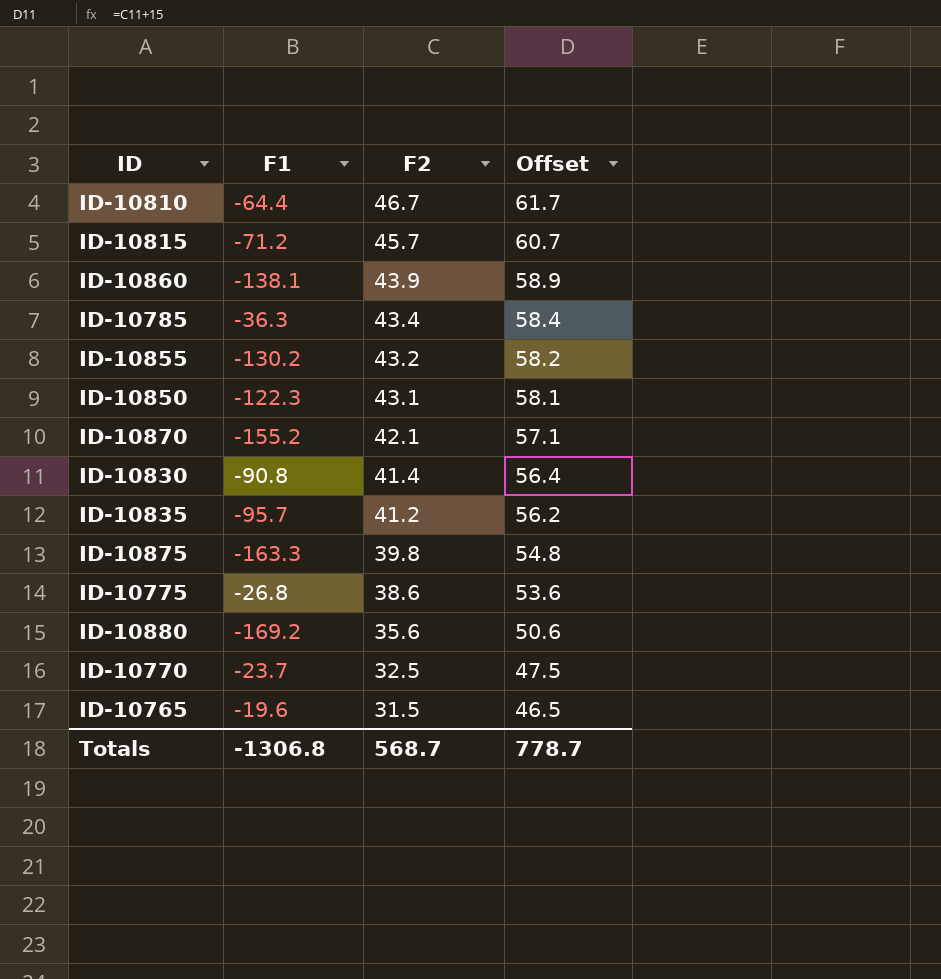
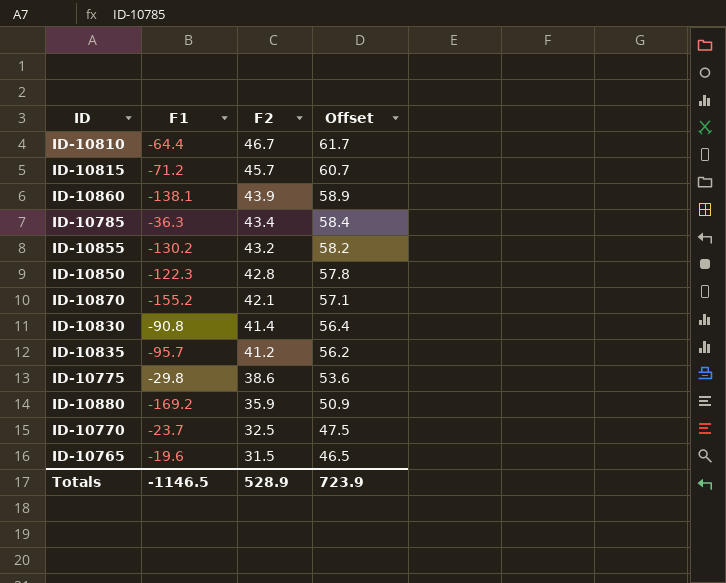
row ID-10875: -163.3 | 39.8 | 54.8 -> none
ID-10850 | F2: 43.1 -> 42.8
ID-10850 | Offset: 58.1 -> 57.8
ID-10775 | F1: -26.8 -> -29.8
ID-10880 | F2: 35.6 -> 35.9
ID-10880 | Offset: 50.6 -> 50.9
Totals | F1: -1306.8 -> -1146.5
Totals | F2: 568.7 -> 528.9
Totals | Offset: 778.7 -> 723.9

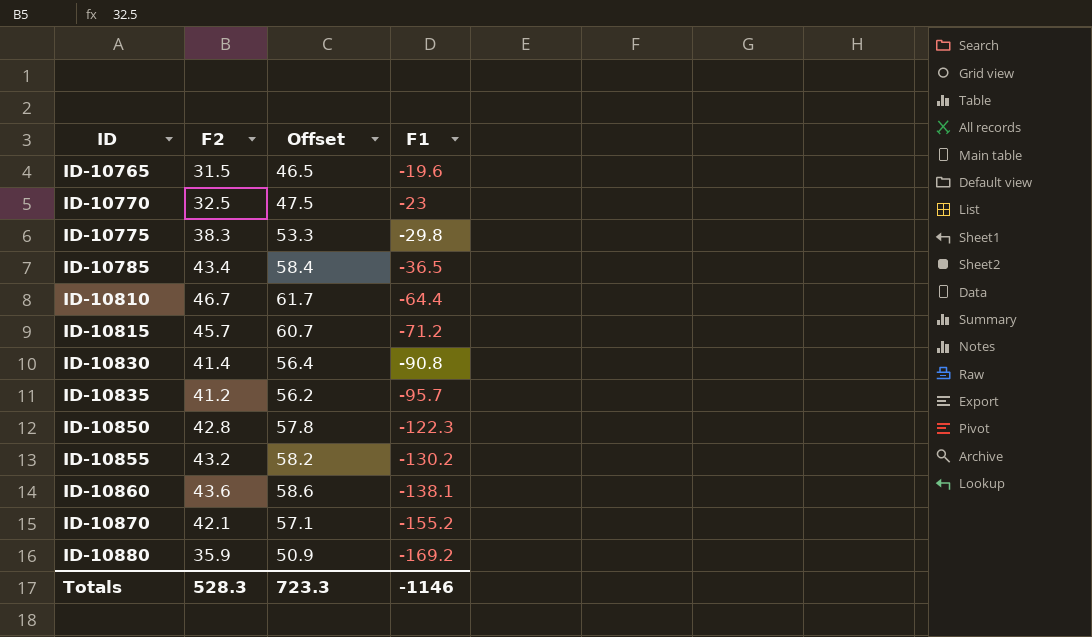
row order: F2 descending -> ID ascending
column F1 | position: 2 -> 4
ID-10770 | F1: -23.7 -> -23
ID-10775 | F2: 38.6 -> 38.3
ID-10775 | Offset: 53.6 -> 53.3
ID-10785 | F1: -36.3 -> -36.5
ID-10860 | F2: 43.9 -> 43.6
ID-10860 | Offset: 58.9 -> 58.6
Totals | F2: 528.9 -> 528.3
Totals | Offset: 723.9 -> 723.3
Totals | F1: -1146.5 -> -1146

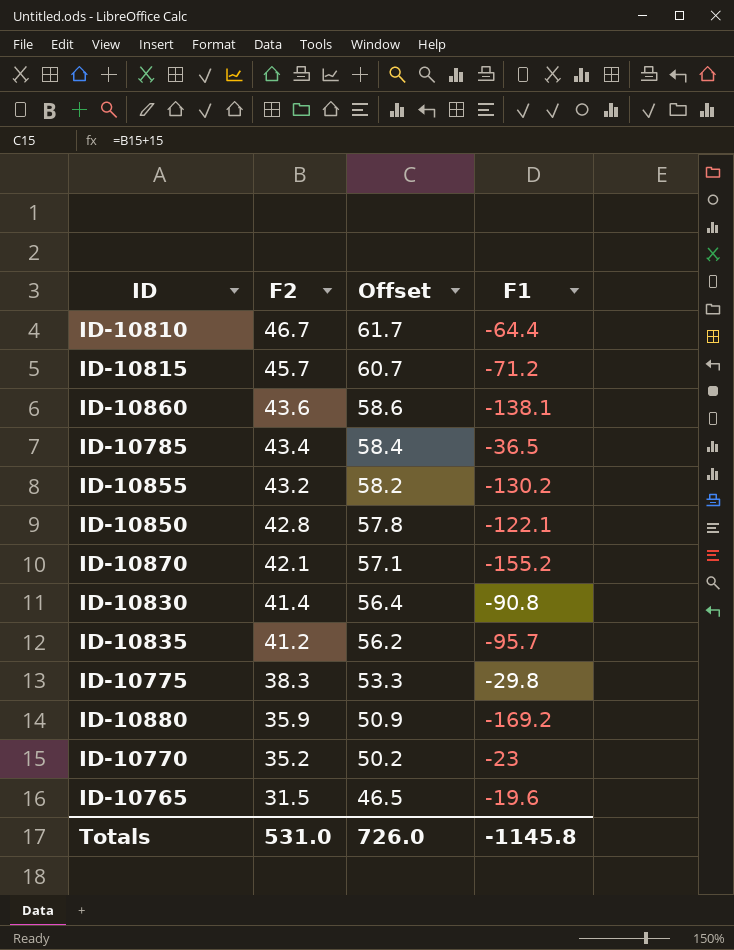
row order: ID ascending -> F2 descending
ID-10850 | F1: -122.3 -> -122.1
ID-10770 | F2: 32.5 -> 35.2
ID-10770 | Offset: 47.5 -> 50.2
Totals | F2: 528.3 -> 531.0
Totals | Offset: 723.3 -> 726.0
Totals | F1: -1146 -> -1145.8

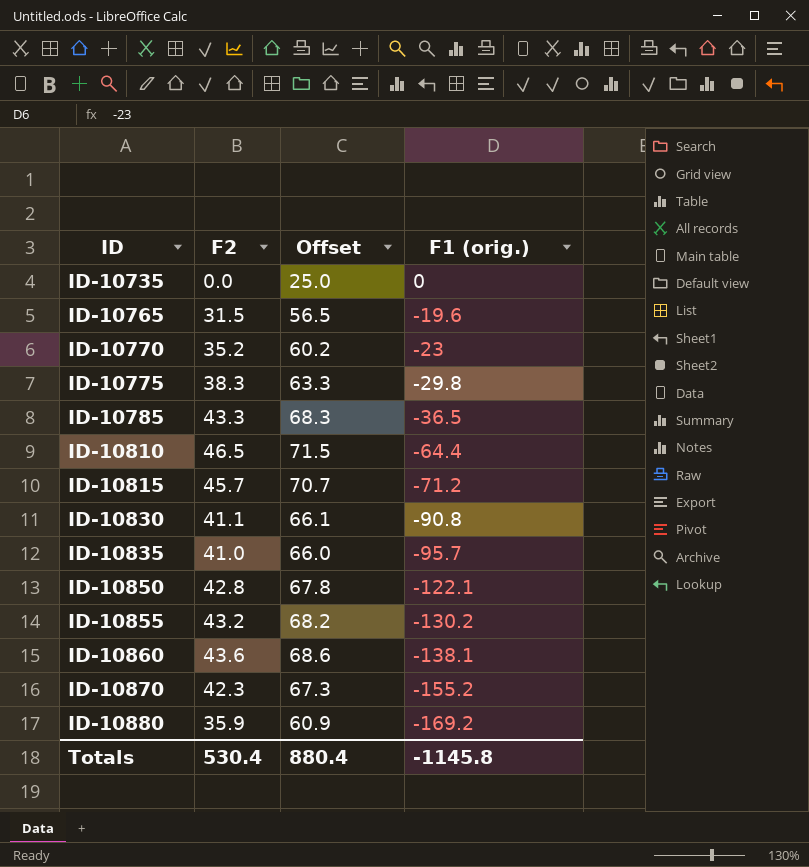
row order: F2 descending -> ID ascending
column Offset | formula: [F2] + 15 -> [F2] + 25
column name: F1 -> F1 (orig.)
row ID-10735: none -> 0.0 | 25.0 | 0
ID-10785 | F2: 43.4 -> 43.3
ID-10810 | F2: 46.7 -> 46.5
ID-10830 | F2: 41.4 -> 41.1
ID-10835 | F2: 41.2 -> 41.0
ID-10870 | F2: 42.1 -> 42.3
Totals | F2: 531.0 -> 530.4
Totals | Offset: 726.0 -> 880.4

